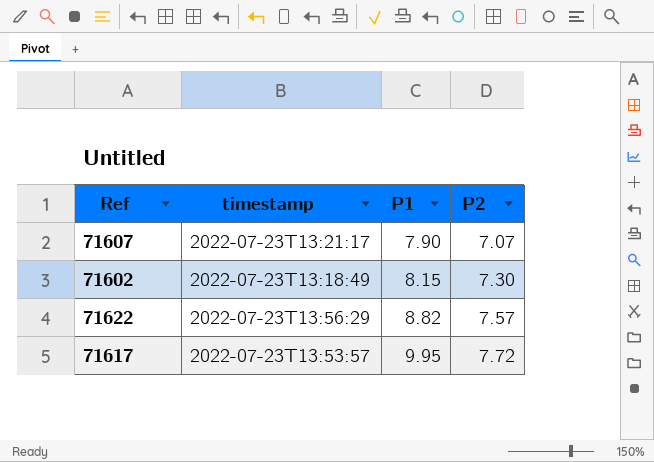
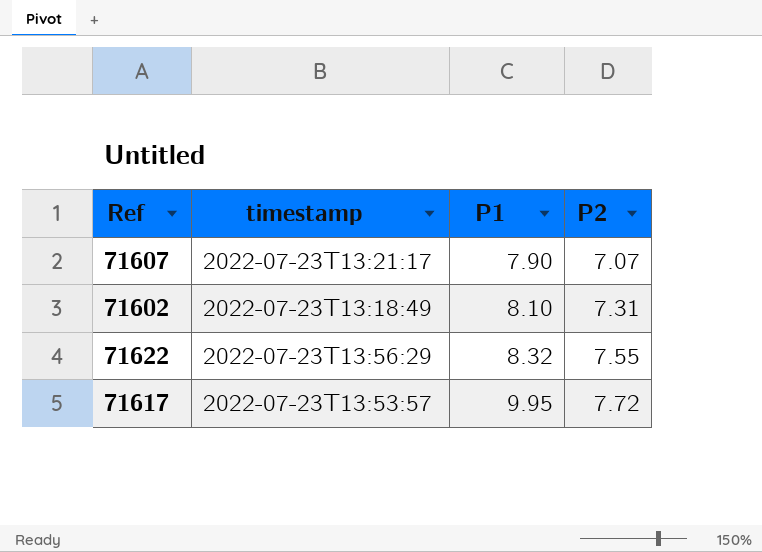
71602 | P1: 8.15 -> 8.10
71602 | P2: 7.30 -> 7.31
71622 | P1: 8.82 -> 8.32
71622 | P2: 7.57 -> 7.55

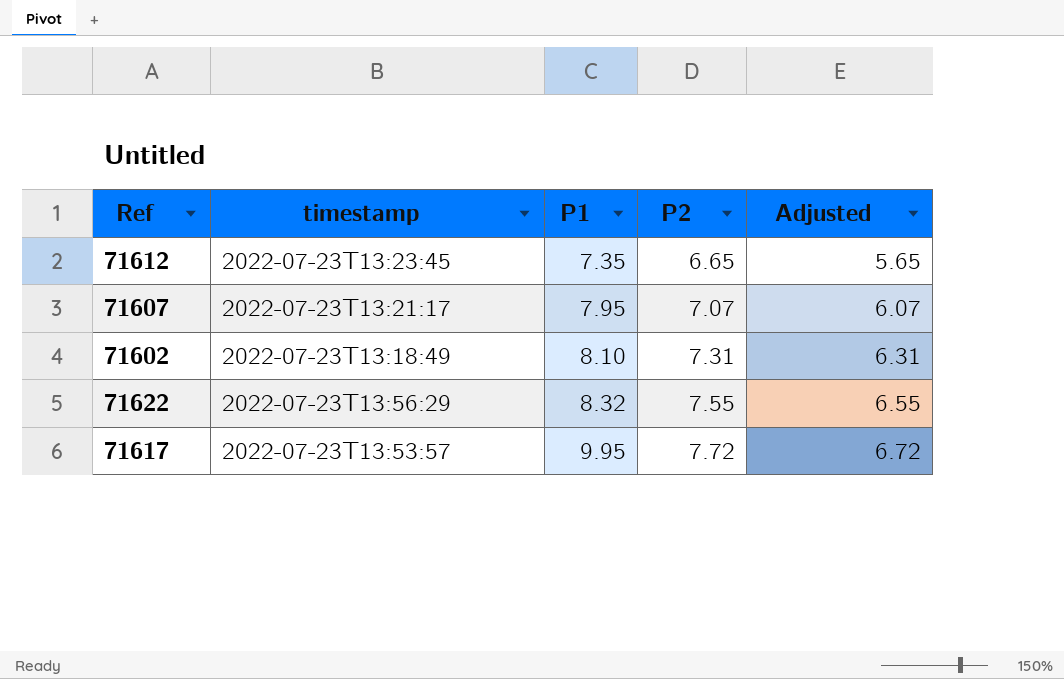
column Adjusted | formula: none -> [P2] - 1
row 71612: none -> 2022-07-23T13:23:45 | 7.35 | 6.65 | 5.65
71607 | P1: 7.90 -> 7.95

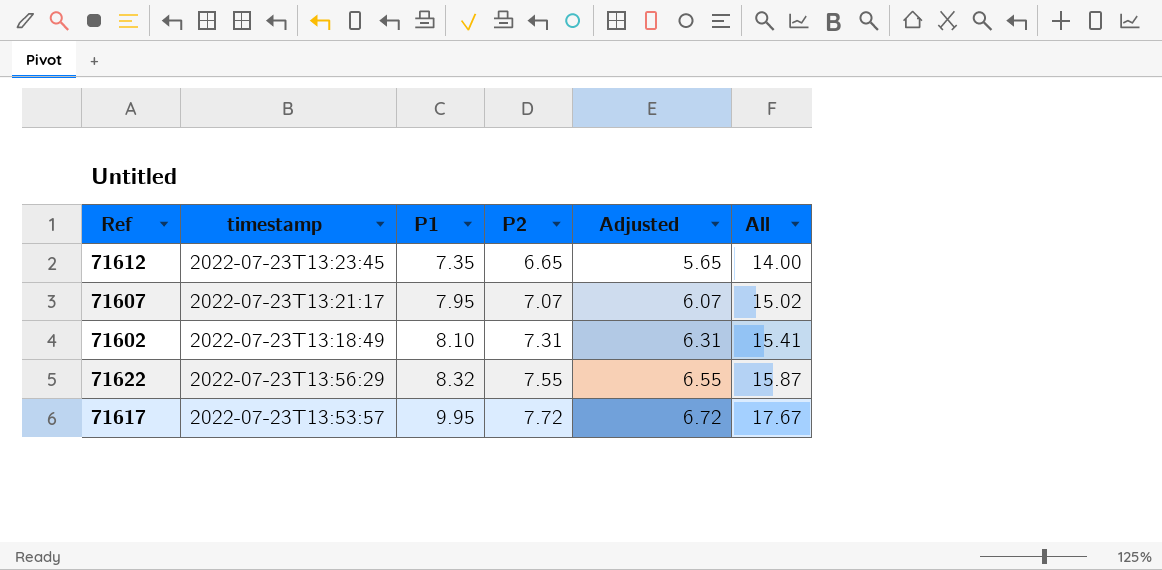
column All | formula: none -> [P1] + [P2]

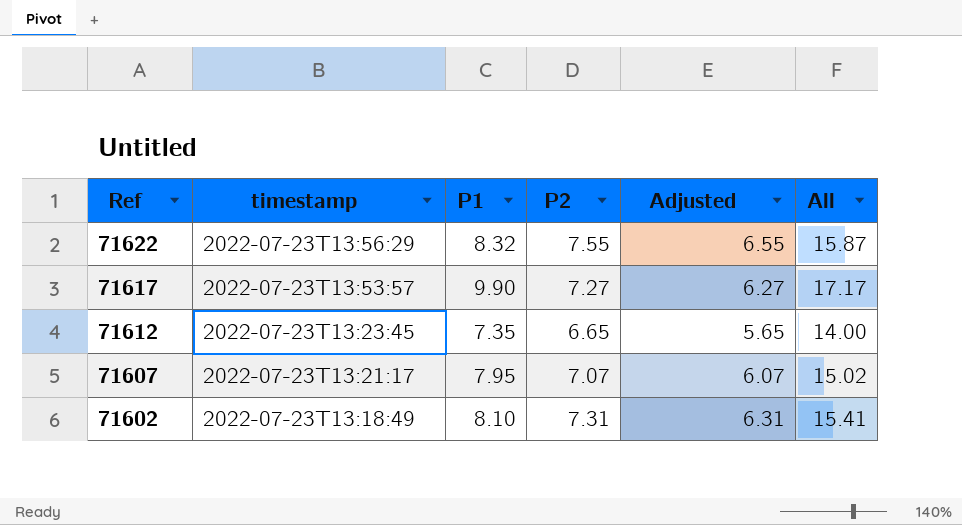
row order: P1 ascending -> Ref descending
71617 | P1: 9.95 -> 9.90
71617 | P2: 7.72 -> 7.27
71617 | Adjusted: 6.72 -> 6.27
71617 | All: 17.67 -> 17.17

